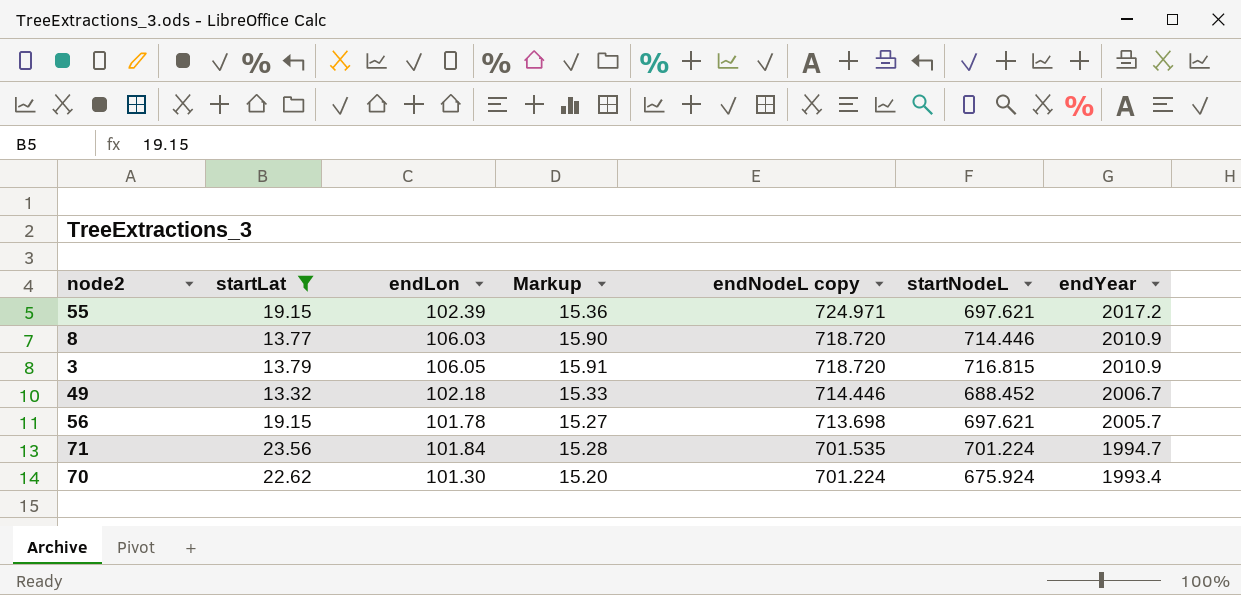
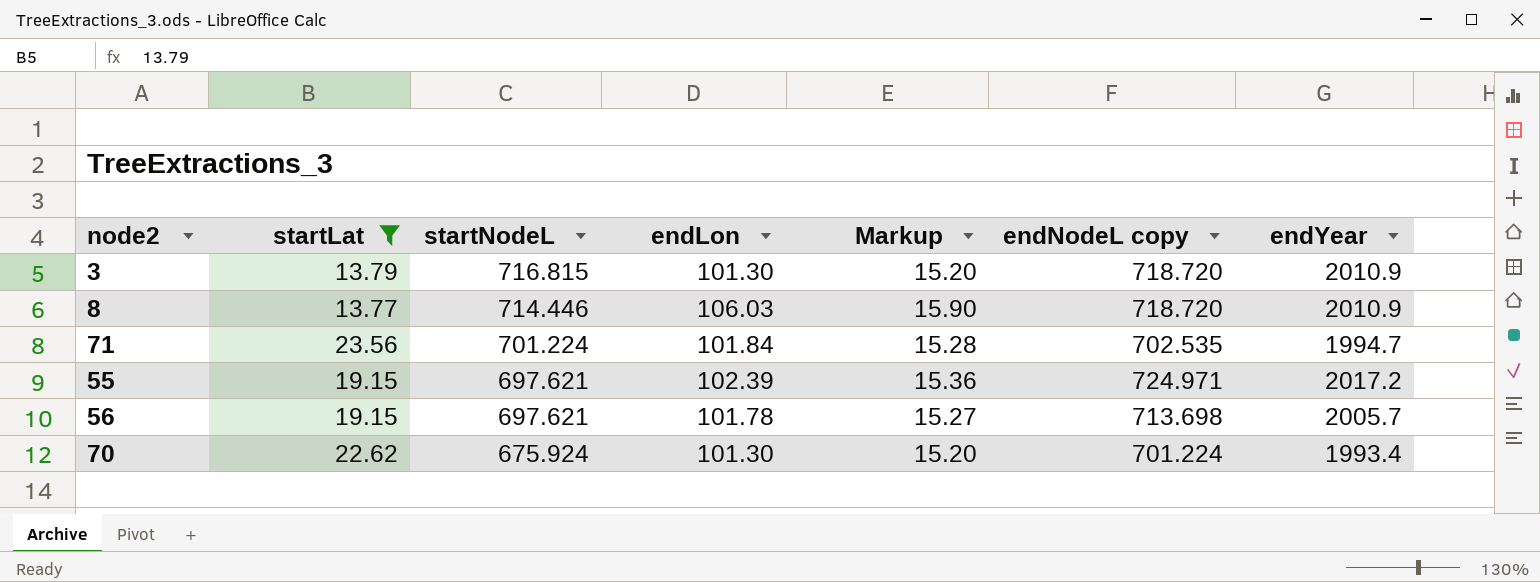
row order: endNodeL copy descending -> startNodeL descending
column startNodeL | position: 6 -> 3
row 49: 13.32 | 102.18 | 15.33 | 714.446 | 688.452 | 2006.7 -> none
3 | endLon: 106.05 -> 101.30
3 | Markup: 15.91 -> 15.20
71 | endNodeL copy: 701.535 -> 702.535

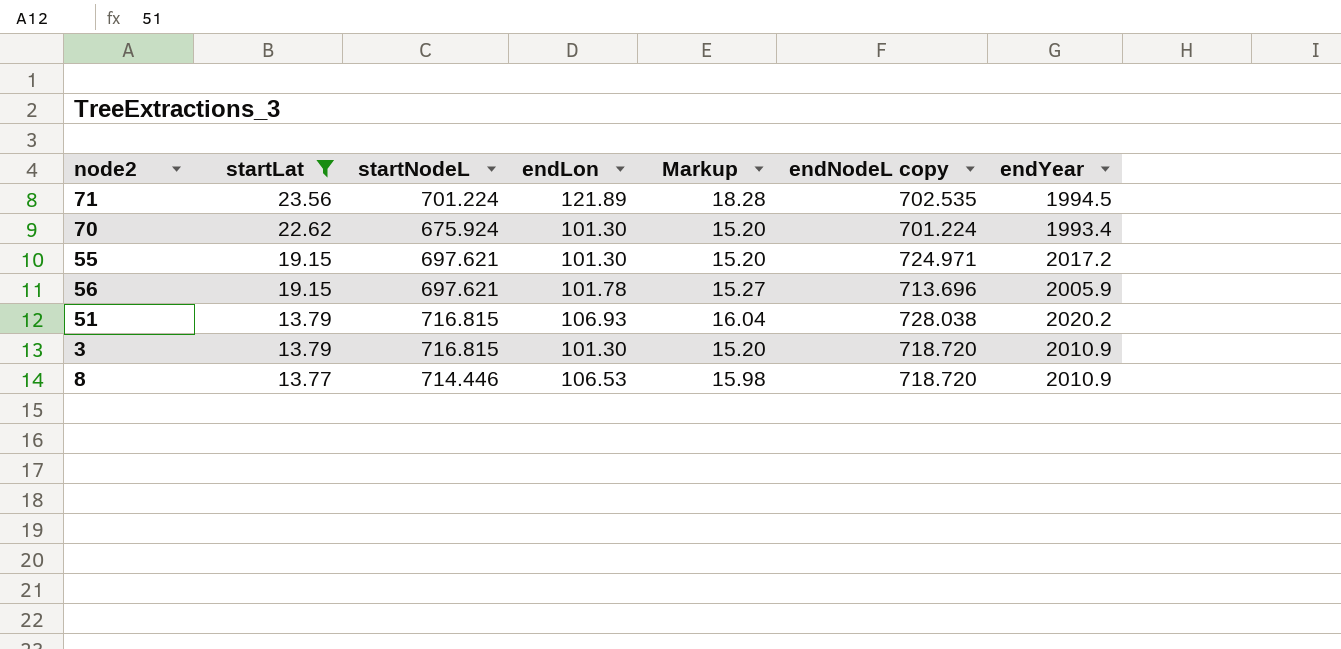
row order: startNodeL descending -> startLat descending
71 | endLon: 101.84 -> 121.89
71 | Markup: 15.28 -> 18.28
71 | endYear: 1994.7 -> 1994.5
55 | endLon: 102.39 -> 101.30
55 | Markup: 15.36 -> 15.20
56 | endNodeL copy: 713.698 -> 713.696
56 | endYear: 2005.7 -> 2005.9
row 51: none -> 13.79 | 716.815 | 106.93 | 16.04 | 728.038 | 2020.2
8 | endLon: 106.03 -> 106.53
8 | Markup: 15.90 -> 15.98

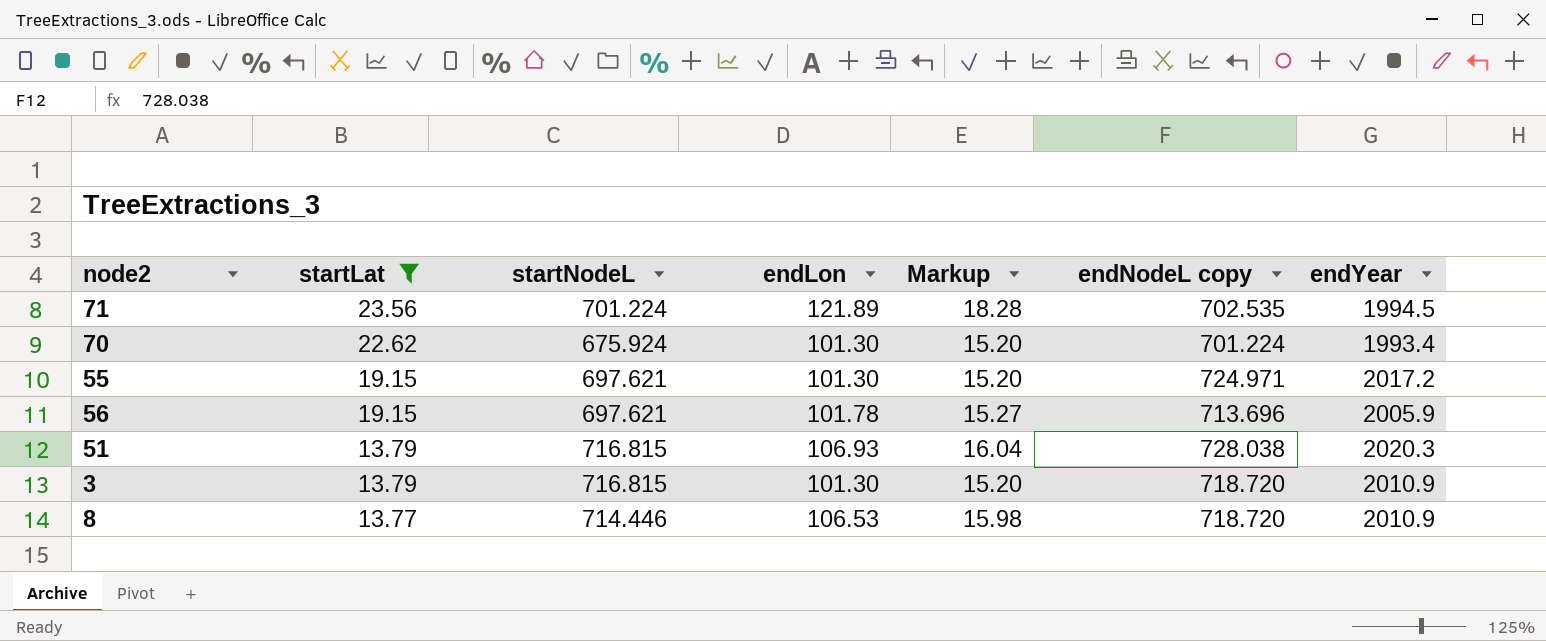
51 | endYear: 2020.2 -> 2020.3

